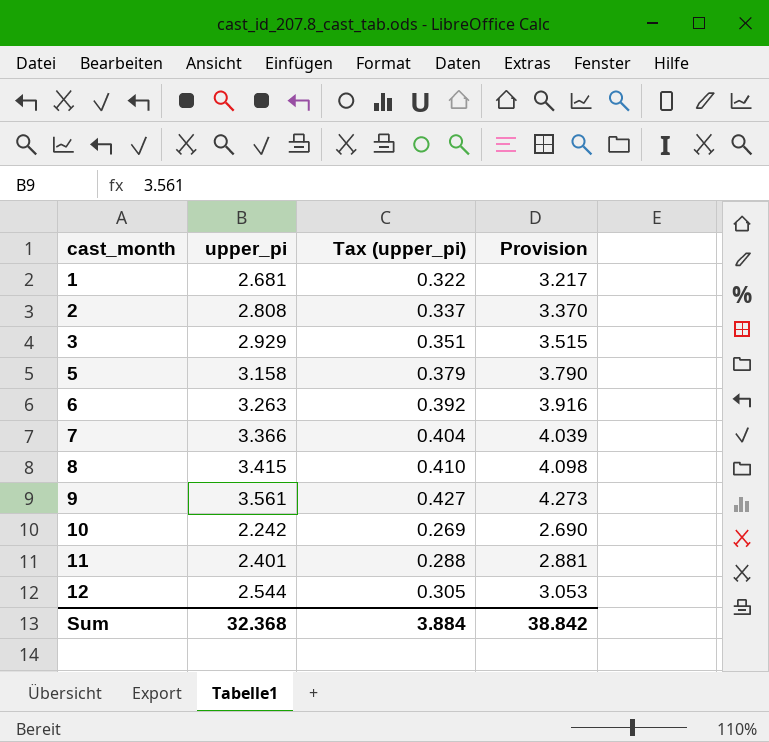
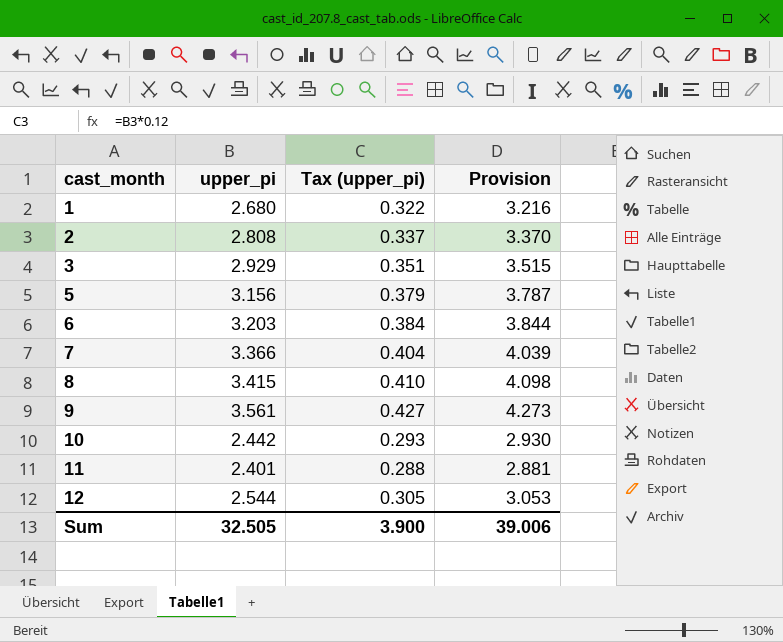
1 | upper_pi: 2.681 -> 2.680
1 | Provision: 3.217 -> 3.216
5 | upper_pi: 3.158 -> 3.156
5 | Provision: 3.790 -> 3.787
6 | upper_pi: 3.263 -> 3.203
6 | Tax (upper_pi): 0.392 -> 0.384
6 | Provision: 3.916 -> 3.844
10 | upper_pi: 2.242 -> 2.442
10 | Tax (upper_pi): 0.269 -> 0.293
10 | Provision: 2.690 -> 2.930
Sum | upper_pi: 32.368 -> 32.505
Sum | Tax (upper_pi): 3.884 -> 3.900
Sum | Provision: 38.842 -> 39.006

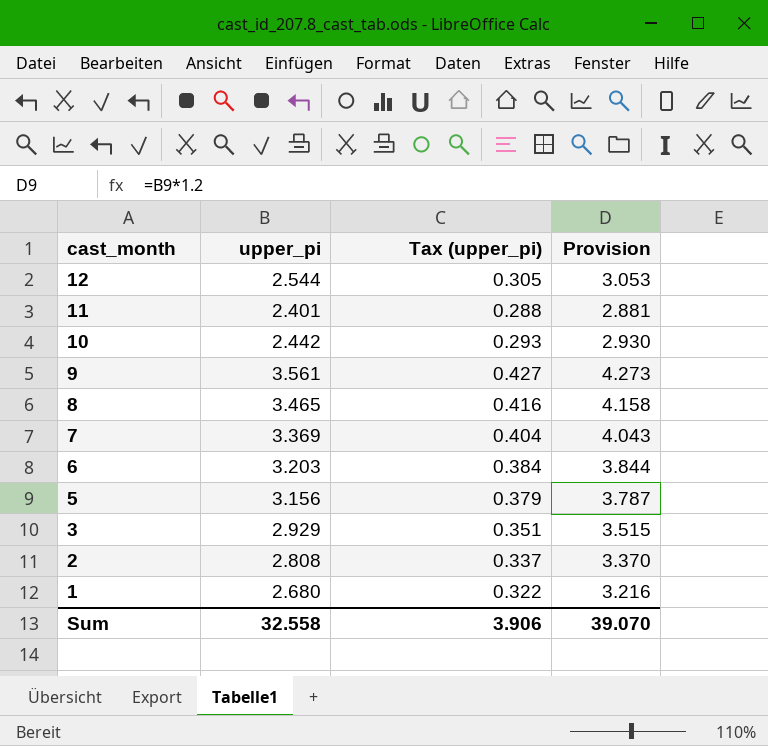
row order: cast_month ascending -> cast_month descending
8 | upper_pi: 3.415 -> 3.465
8 | Tax (upper_pi): 0.410 -> 0.416
8 | Provision: 4.098 -> 4.158
7 | upper_pi: 3.366 -> 3.369
7 | Provision: 4.039 -> 4.043
Sum | upper_pi: 32.505 -> 32.558
Sum | Tax (upper_pi): 3.900 -> 3.906
Sum | Provision: 39.006 -> 39.070

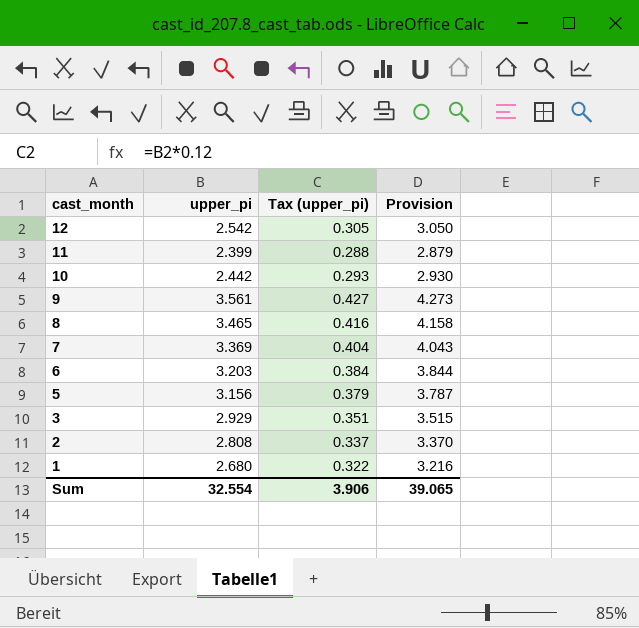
12 | upper_pi: 2.544 -> 2.542
12 | Provision: 3.053 -> 3.050
11 | upper_pi: 2.401 -> 2.399
11 | Provision: 2.881 -> 2.879
Sum | upper_pi: 32.558 -> 32.554
Sum | Provision: 39.070 -> 39.065

